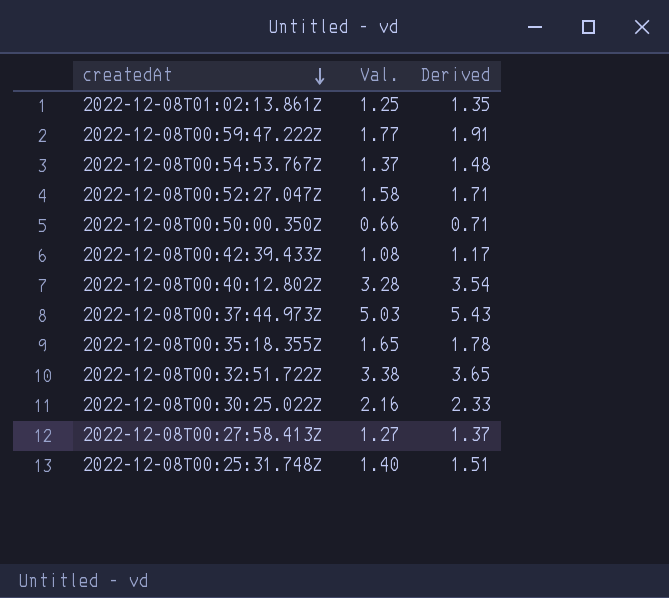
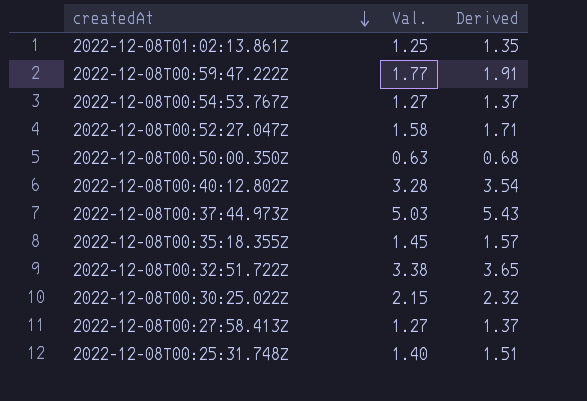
row 2022-12-08T00:42:39.433Z: 1.08 | 1.17 -> none
2022-12-08T00:54:53.767Z | Val.: 1.37 -> 1.27
2022-12-08T00:54:53.767Z | Derived: 1.48 -> 1.37
2022-12-08T00:50:00.350Z | Val.: 0.66 -> 0.63
2022-12-08T00:50:00.350Z | Derived: 0.71 -> 0.68
2022-12-08T00:35:18.355Z | Val.: 1.65 -> 1.45
2022-12-08T00:35:18.355Z | Derived: 1.78 -> 1.57
2022-12-08T00:30:25.022Z | Val.: 2.16 -> 2.15
2022-12-08T00:30:25.022Z | Derived: 2.33 -> 2.32

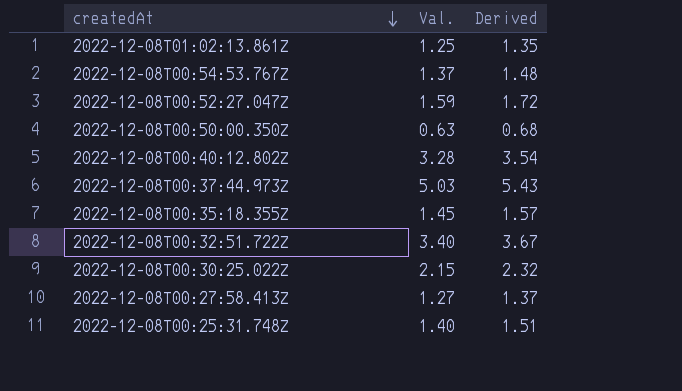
row 2022-12-08T00:59:47.222Z: 1.77 | 1.91 -> none
2022-12-08T00:54:53.767Z | Val.: 1.27 -> 1.37
2022-12-08T00:54:53.767Z | Derived: 1.37 -> 1.48
2022-12-08T00:52:27.047Z | Val.: 1.58 -> 1.59
2022-12-08T00:52:27.047Z | Derived: 1.71 -> 1.72
2022-12-08T00:32:51.722Z | Val.: 3.38 -> 3.40
2022-12-08T00:32:51.722Z | Derived: 3.65 -> 3.67

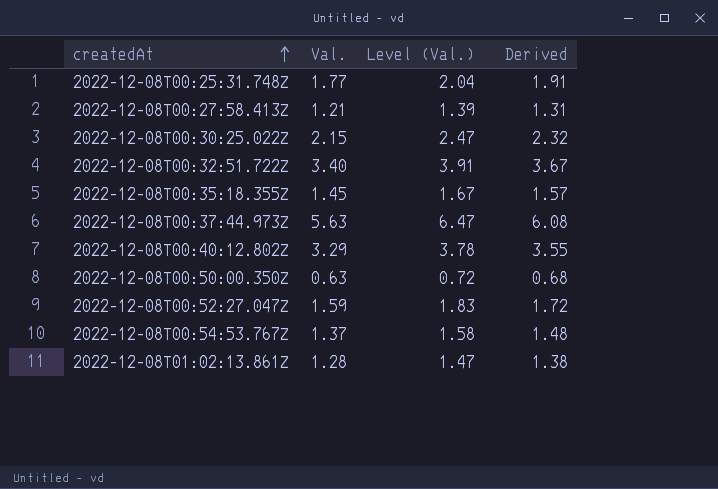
row order: createdAt descending -> createdAt ascending
column Level (Val.) | formula: none -> [Val.] * 1.15
2022-12-08T00:25:31.748Z | Val.: 1.40 -> 1.77
2022-12-08T00:25:31.748Z | Derived: 1.51 -> 1.91
2022-12-08T00:27:58.413Z | Val.: 1.27 -> 1.21
2022-12-08T00:27:58.413Z | Derived: 1.37 -> 1.31
2022-12-08T00:37:44.973Z | Val.: 5.03 -> 5.63
2022-12-08T00:37:44.973Z | Derived: 5.43 -> 6.08
2022-12-08T00:40:12.802Z | Val.: 3.28 -> 3.29
2022-12-08T00:40:12.802Z | Derived: 3.54 -> 3.55
2022-12-08T01:02:13.861Z | Val.: 1.25 -> 1.28
2022-12-08T01:02:13.861Z | Derived: 1.35 -> 1.38

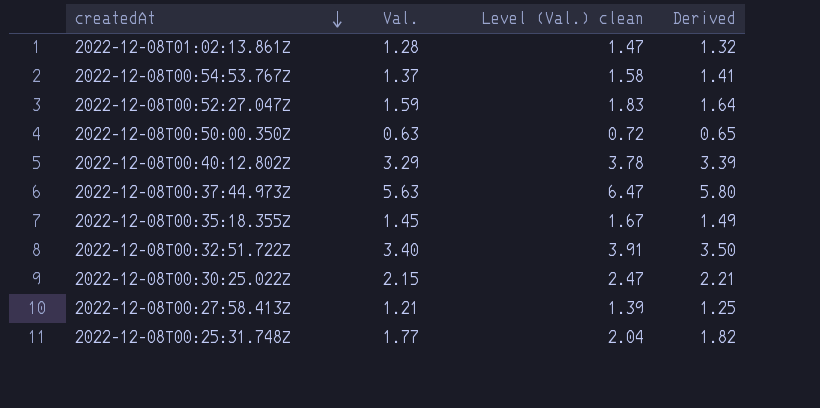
row order: createdAt ascending -> createdAt descending
column name: Level (Val.) -> Level (Val.) clean
column Derived | formula: [Val.] * 1.08 -> [Val.] * 1.03

